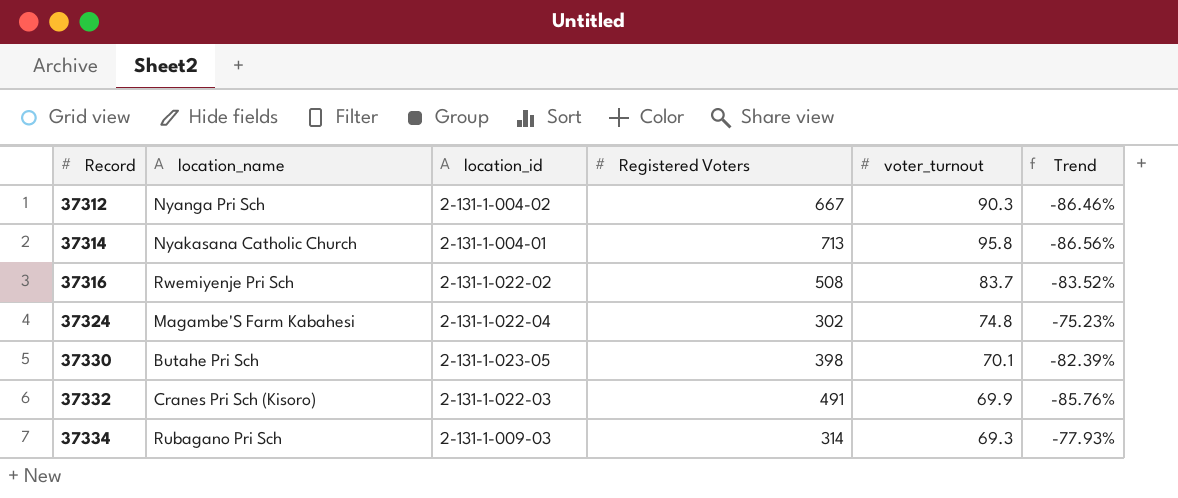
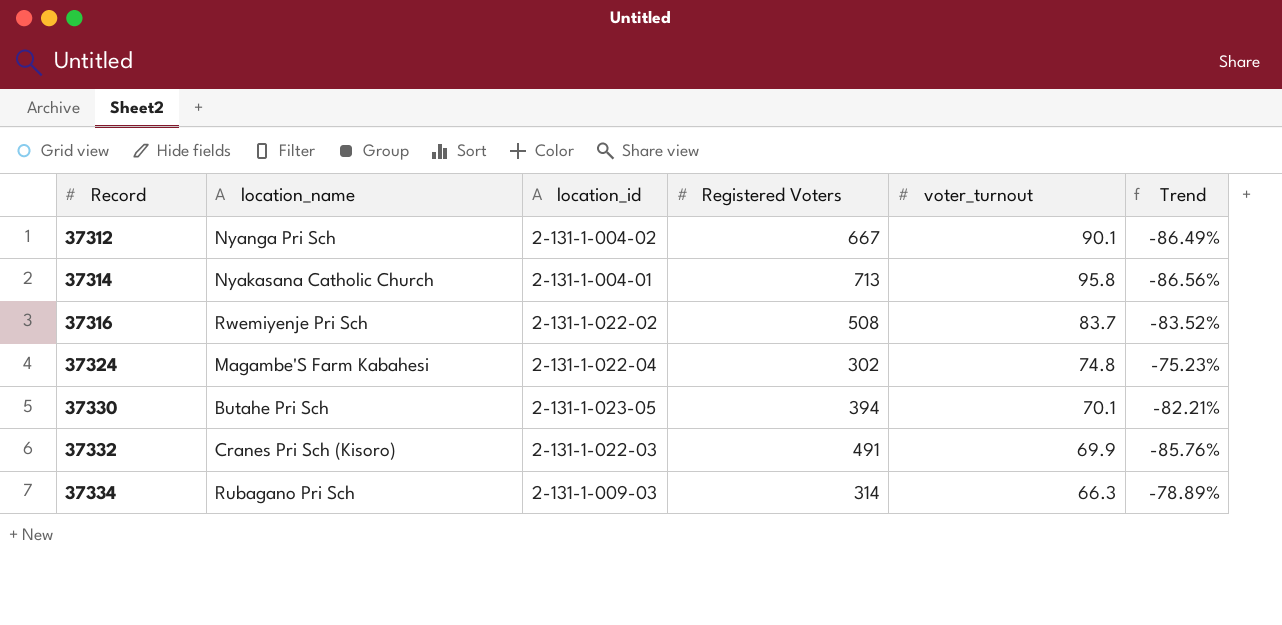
37312 | voter_turnout: 90.3 -> 90.1
37312 | Trend: -86.46% -> -86.49%
37330 | Registered Voters: 398 -> 394
37330 | Trend: -82.39% -> -82.21%
37334 | voter_turnout: 69.3 -> 66.3
37334 | Trend: -77.93% -> -78.89%

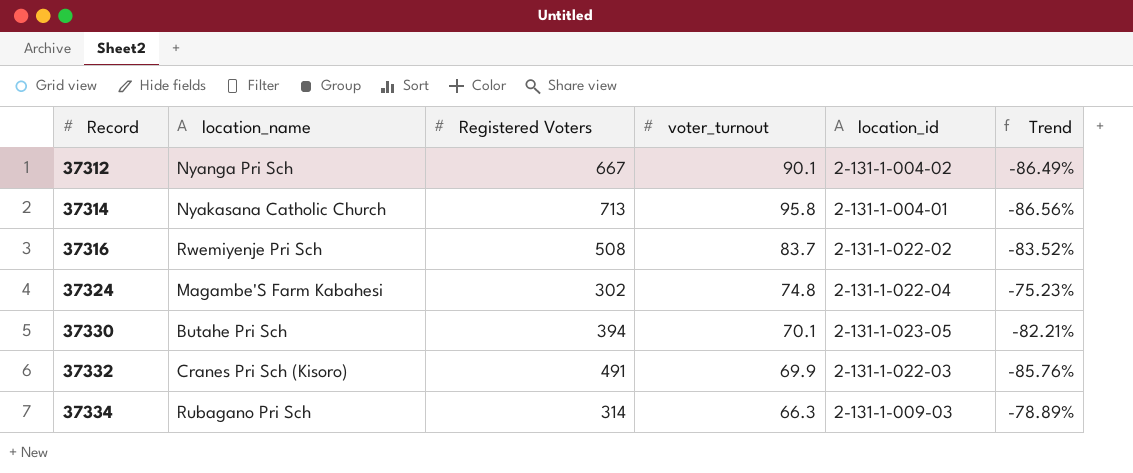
column location_id | position: 3 -> 5

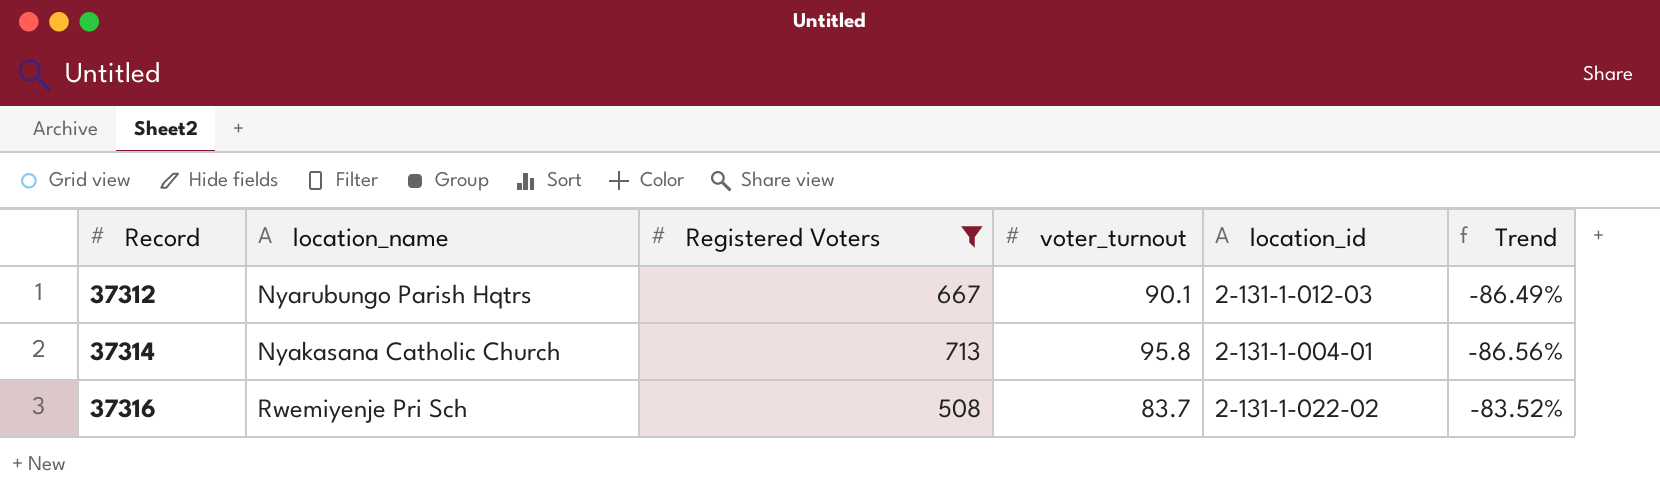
filter: none -> Registered Voters >= 508
37312 | location_name: Nyanga Pri Sch -> Nyarubungo Parish Hqtrs
37312 | location_id: 2-131-1-004-02 -> 2-131-1-012-03

